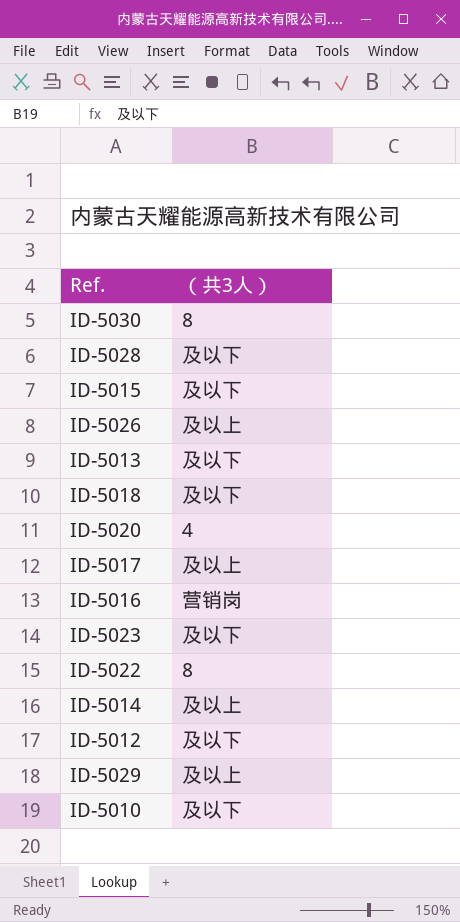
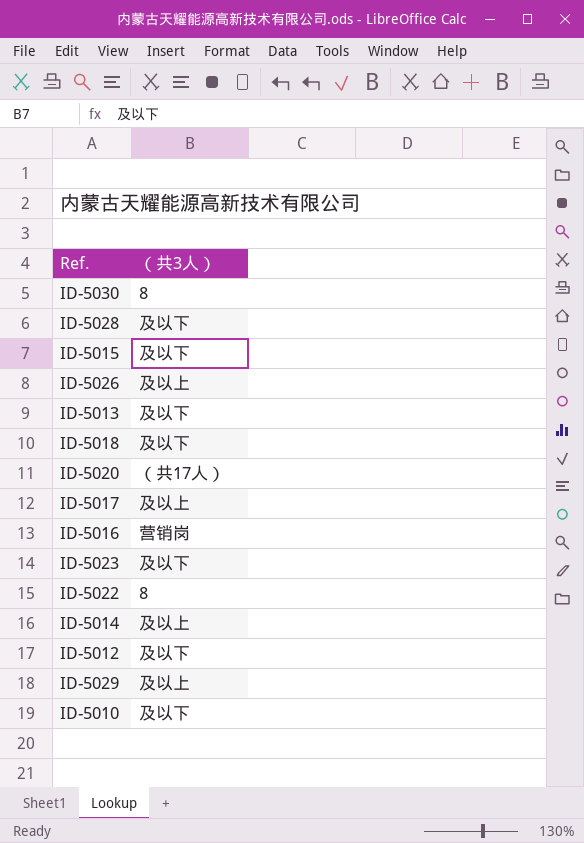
ID-5020 | （共3人）: 4 -> （共17人）

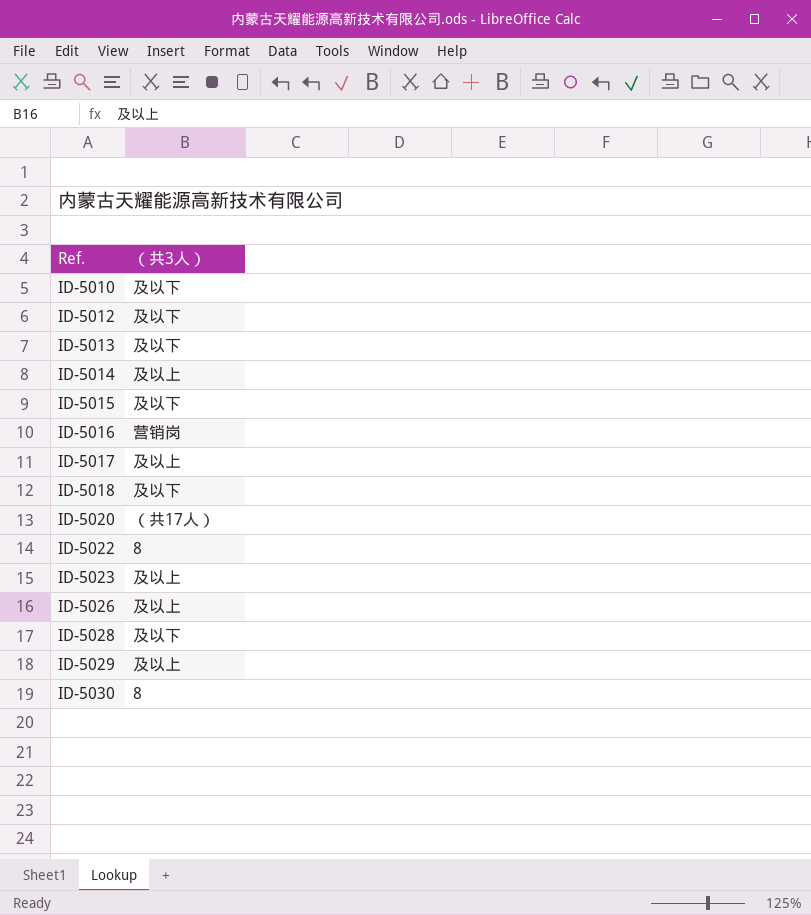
row order: none -> Ref. ascending
ID-5023 | （共3人）: 及以下 -> 及以上

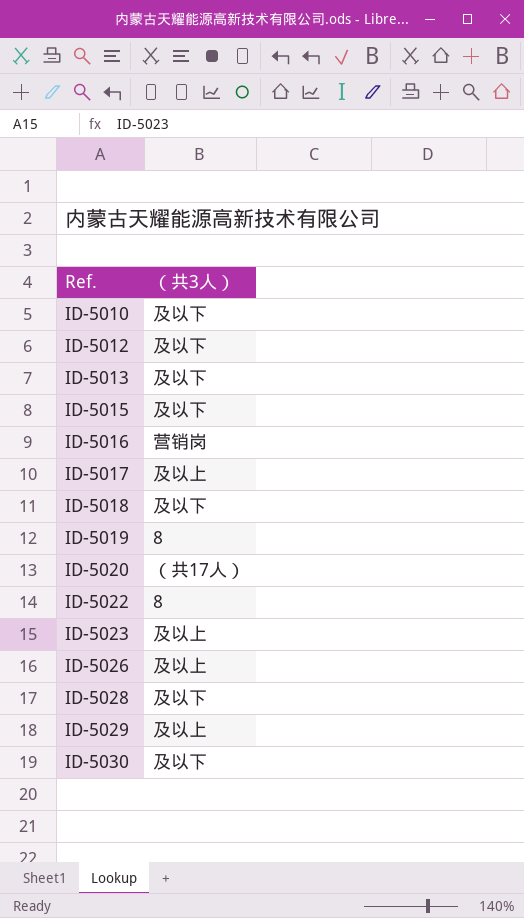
row ID-5014: 及以上 -> none
row ID-5019: none -> 8
ID-5030 | （共3人）: 8 -> 及以下

